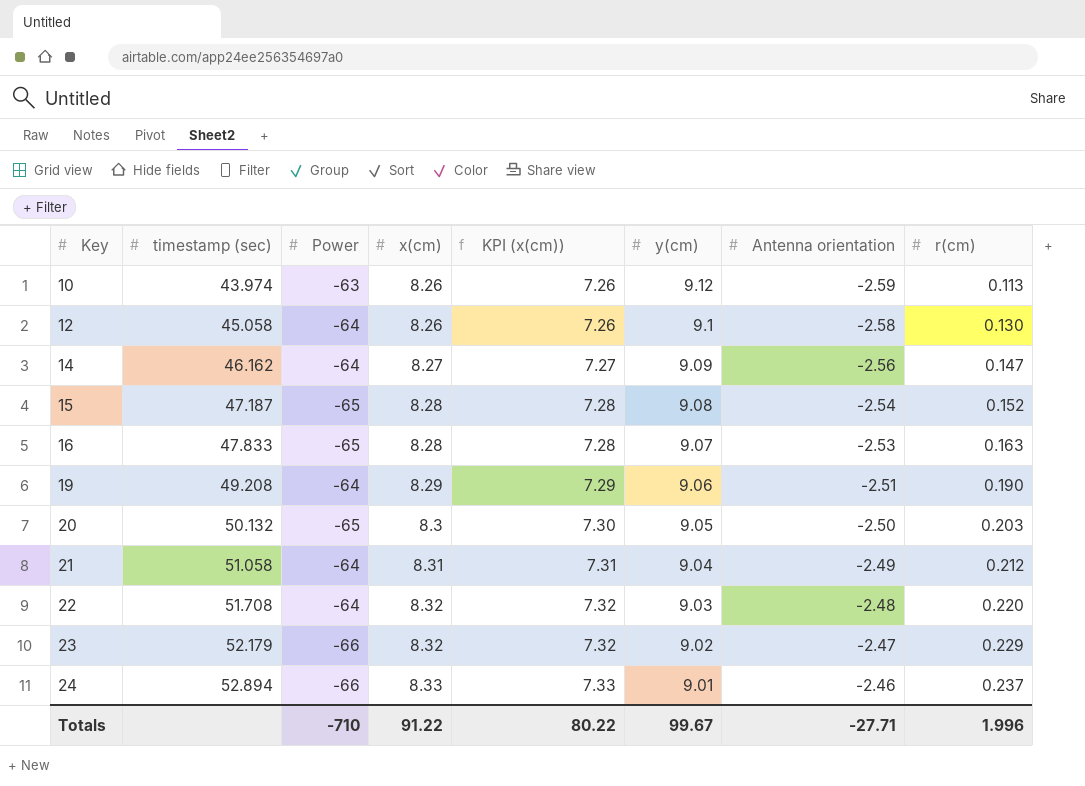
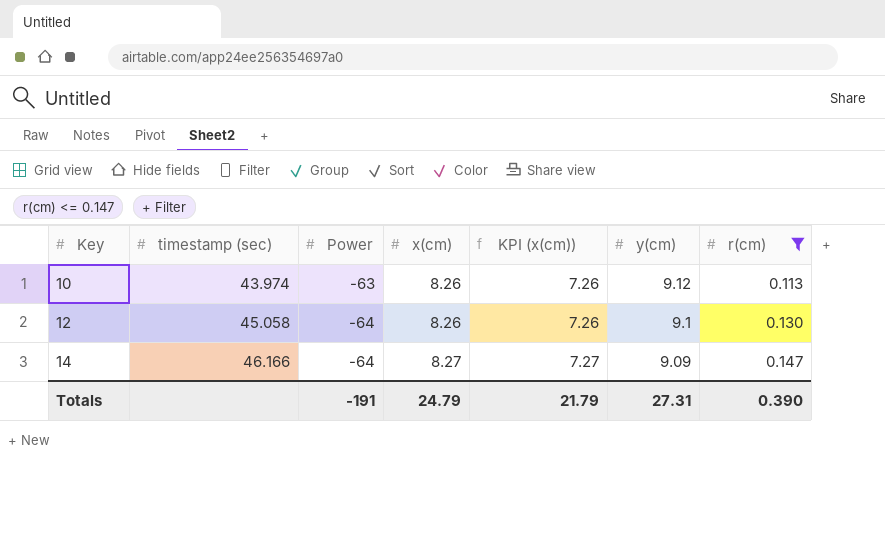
filter: none -> r(cm) <= 0.147
column Antenna orientation | position: 7 -> none
14 | timestamp (sec): 46.162 -> 46.166
Totals | Power: -710 -> -191
Totals | x(cm): 91.22 -> 24.79
Totals | KPI (x(cm)): 80.22 -> 21.79
Totals | y(cm): 99.67 -> 27.31
Totals | r(cm): 1.996 -> 0.390

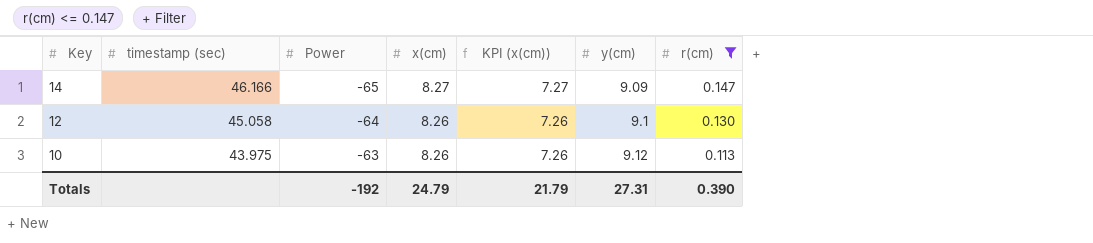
row order: Key ascending -> Key descending
14 | Power: -64 -> -65
10 | timestamp (sec): 43.974 -> 43.975
Totals | Power: -191 -> -192

